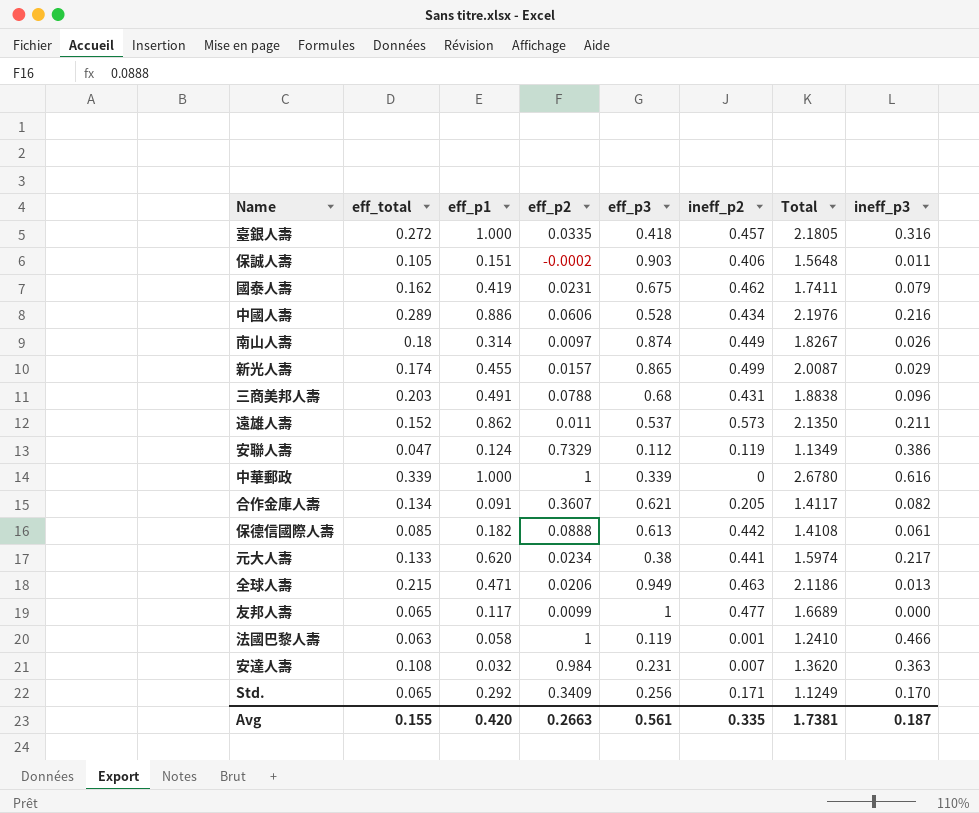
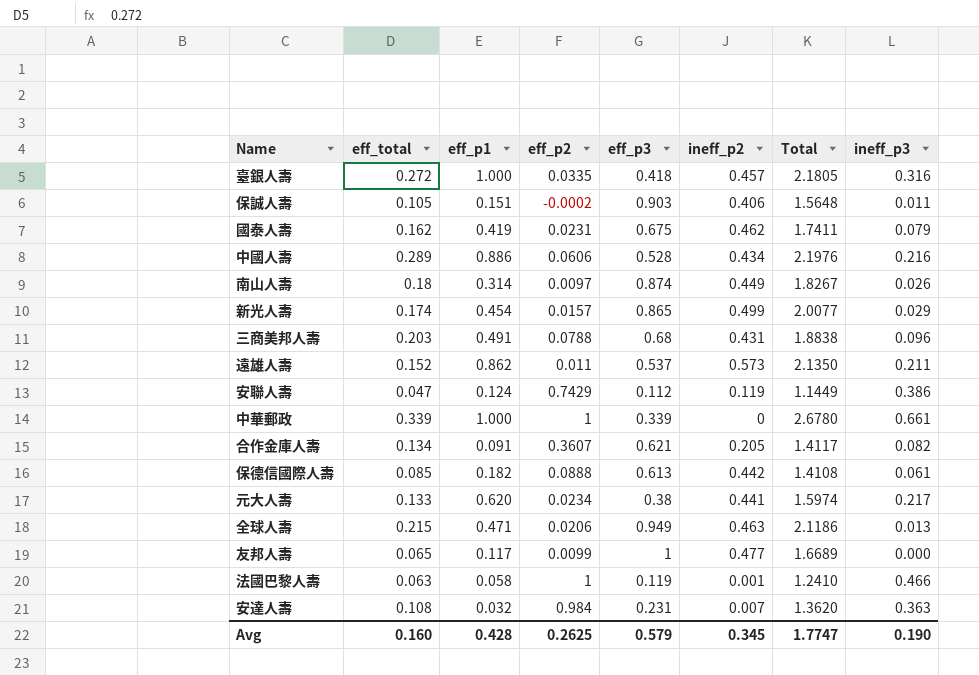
row Std.: 0.065 | 0.292 | 0.3409 | 0.256 | 0.171 | 1.1249 | 0.170 -> none
新光人壽 | eff_p1: 0.455 -> 0.454
新光人壽 | Total: 2.0087 -> 2.0077
安聯人壽 | eff_p2: 0.7329 -> 0.7429
安聯人壽 | Total: 1.1349 -> 1.1449
中華郵政 | ineff_p3: 0.616 -> 0.661
Avg | eff_total: 0.155 -> 0.160
Avg | eff_p1: 0.420 -> 0.428
Avg | eff_p2: 0.2663 -> 0.2625
Avg | eff_p3: 0.561 -> 0.579
Avg | ineff_p2: 0.335 -> 0.345
Avg | Total: 1.7381 -> 1.7747
Avg | ineff_p3: 0.187 -> 0.190

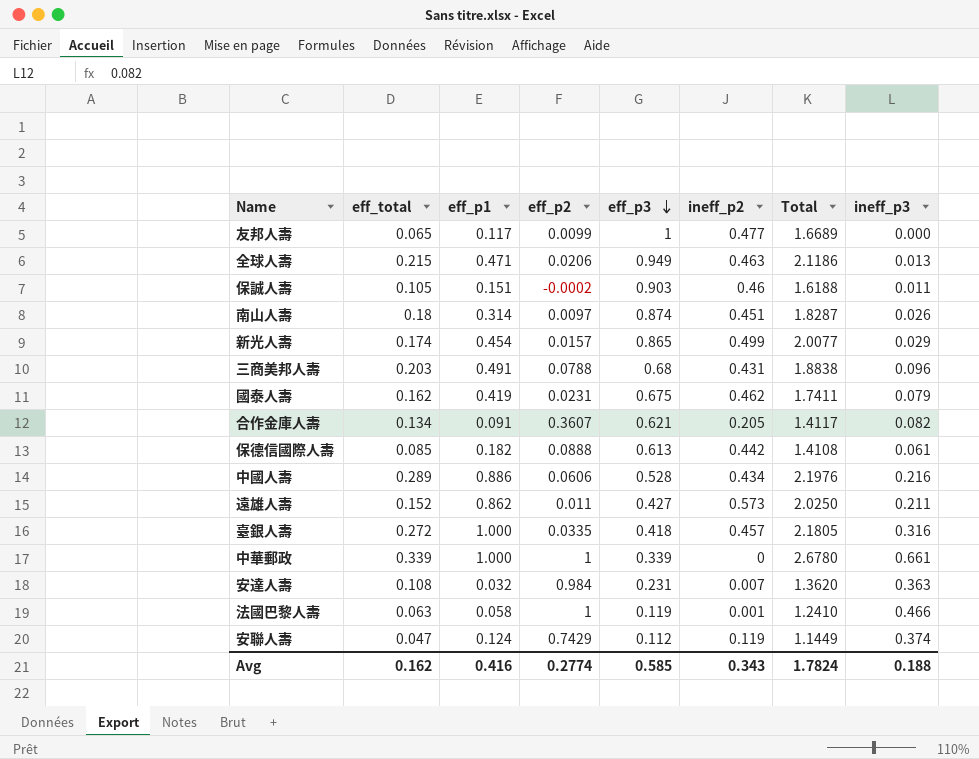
row order: none -> eff_p3 descending
row 元大人壽: 0.133 | 0.620 | 0.0234 | 0.38 | 0.441 | 1.5974 | 0.217 -> none
保誠人壽 | ineff_p2: 0.406 -> 0.46
保誠人壽 | Total: 1.5648 -> 1.6188
南山人壽 | ineff_p2: 0.449 -> 0.451
南山人壽 | Total: 1.8267 -> 1.8287
遠雄人壽 | eff_p3: 0.537 -> 0.427
遠雄人壽 | Total: 2.1350 -> 2.0250
安聯人壽 | ineff_p3: 0.386 -> 0.374
Avg | eff_total: 0.160 -> 0.162
Avg | eff_p1: 0.428 -> 0.416
Avg | eff_p2: 0.2625 -> 0.2774
Avg | eff_p3: 0.579 -> 0.585
Avg | ineff_p2: 0.345 -> 0.343
Avg | Total: 1.7747 -> 1.7824
Avg | ineff_p3: 0.190 -> 0.188

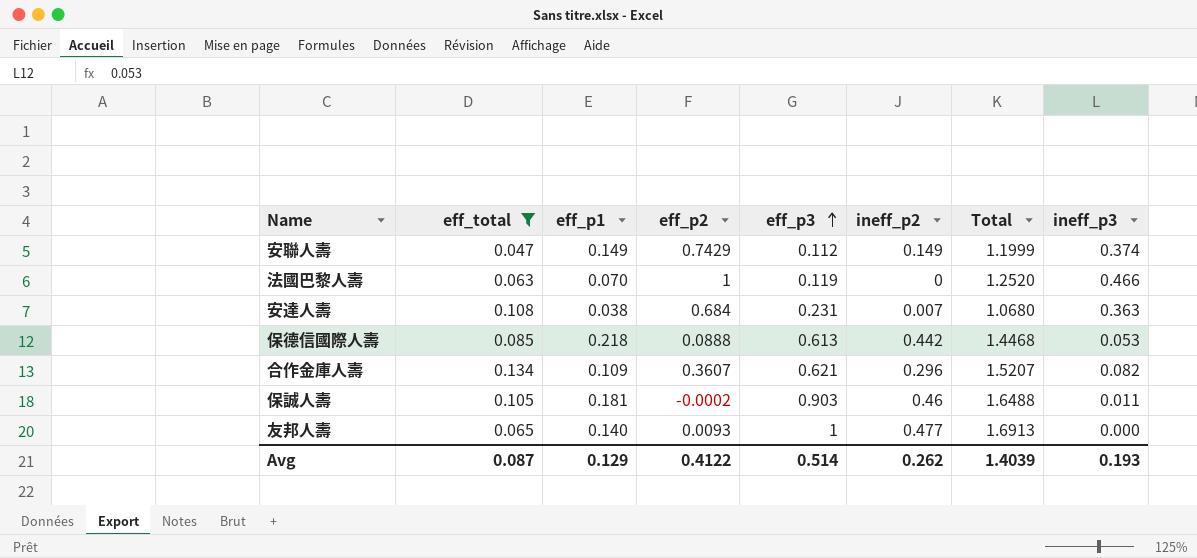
filter: none -> eff_total <= 0.134
row order: eff_p3 descending -> eff_p3 ascending
安聯人壽 | eff_p1: 0.124 -> 0.149
安聯人壽 | ineff_p2: 0.119 -> 0.149
安聯人壽 | Total: 1.1449 -> 1.1999
法國巴黎人壽 | eff_p1: 0.058 -> 0.070
法國巴黎人壽 | ineff_p2: 0.001 -> 0
法國巴黎人壽 | Total: 1.2410 -> 1.2520
安達人壽 | eff_p1: 0.032 -> 0.038
安達人壽 | eff_p2: 0.984 -> 0.684
安達人壽 | Total: 1.3620 -> 1.0680
保德信國際人壽 | eff_p1: 0.182 -> 0.218
保德信國際人壽 | Total: 1.4108 -> 1.4468
保德信國際人壽 | ineff_p3: 0.061 -> 0.053
合作金庫人壽 | eff_p1: 0.091 -> 0.109
合作金庫人壽 | ineff_p2: 0.205 -> 0.296
合作金庫人壽 | Total: 1.4117 -> 1.5207
保誠人壽 | eff_p1: 0.151 -> 0.181
保誠人壽 | Total: 1.6188 -> 1.6488
友邦人壽 | eff_p1: 0.117 -> 0.140
友邦人壽 | eff_p2: 0.0099 -> 0.0093
友邦人壽 | Total: 1.6689 -> 1.6913
Avg | eff_total: 0.162 -> 0.087
Avg | eff_p1: 0.416 -> 0.129
Avg | eff_p2: 0.2774 -> 0.4122
Avg | eff_p3: 0.585 -> 0.514
Avg | ineff_p2: 0.343 -> 0.262
Avg | Total: 1.7824 -> 1.4039
Avg | ineff_p3: 0.188 -> 0.193

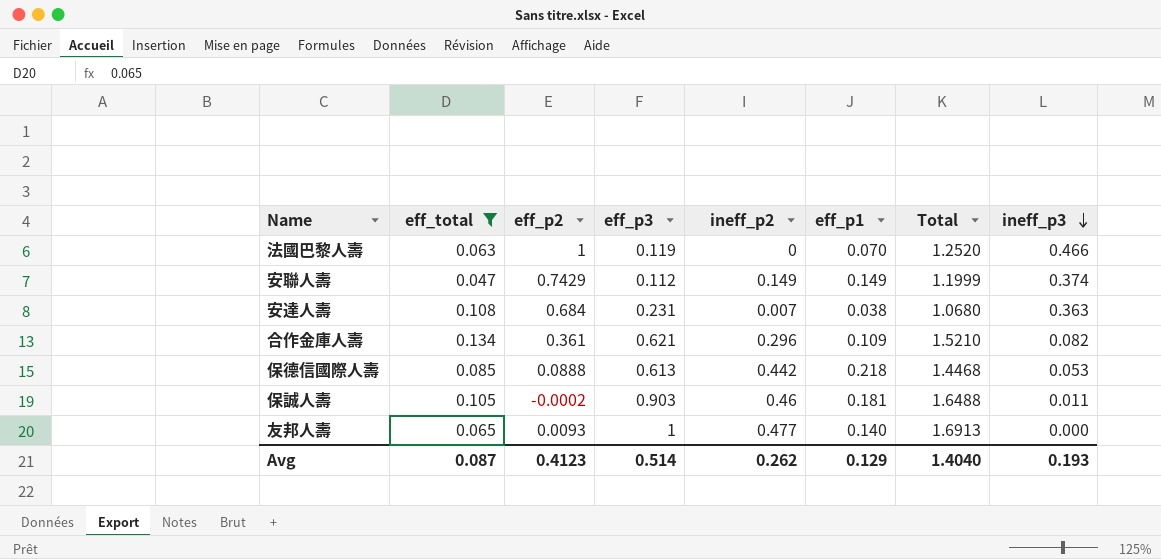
row order: eff_p3 ascending -> ineff_p3 descending
column eff_p1 | position: 3 -> 6
合作金庫人壽 | eff_p2: 0.3607 -> 0.361
合作金庫人壽 | Total: 1.5207 -> 1.5210
Avg | eff_p2: 0.4122 -> 0.4123
Avg | Total: 1.4039 -> 1.4040

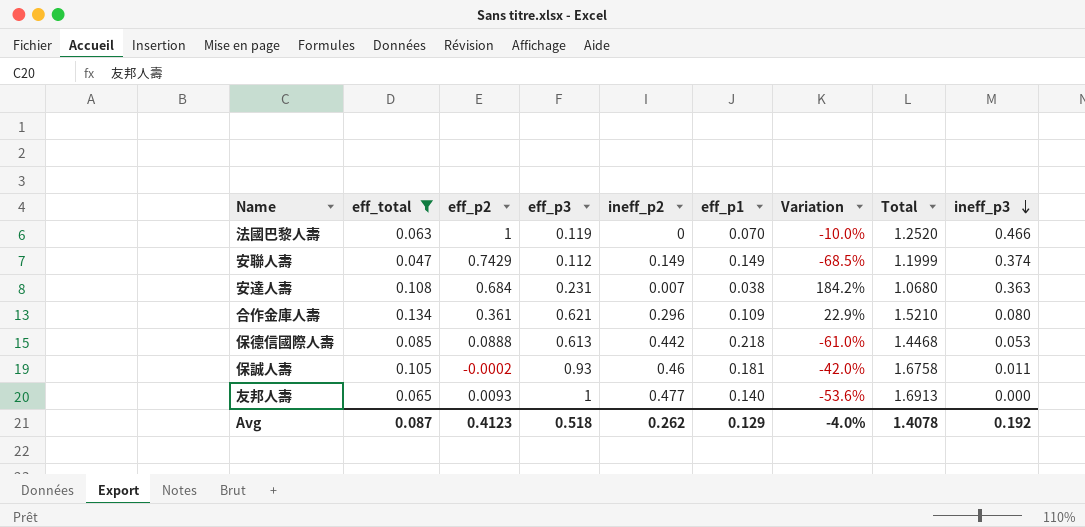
column Variation | formula: none -> ([eff_total] - [eff_p1]) / [eff_p1]
合作金庫人壽 | ineff_p3: 0.082 -> 0.080
保誠人壽 | eff_p3: 0.903 -> 0.93
保誠人壽 | Total: 1.6488 -> 1.6758
Avg | eff_p3: 0.514 -> 0.518
Avg | Total: 1.4040 -> 1.4078
Avg | ineff_p3: 0.193 -> 0.192

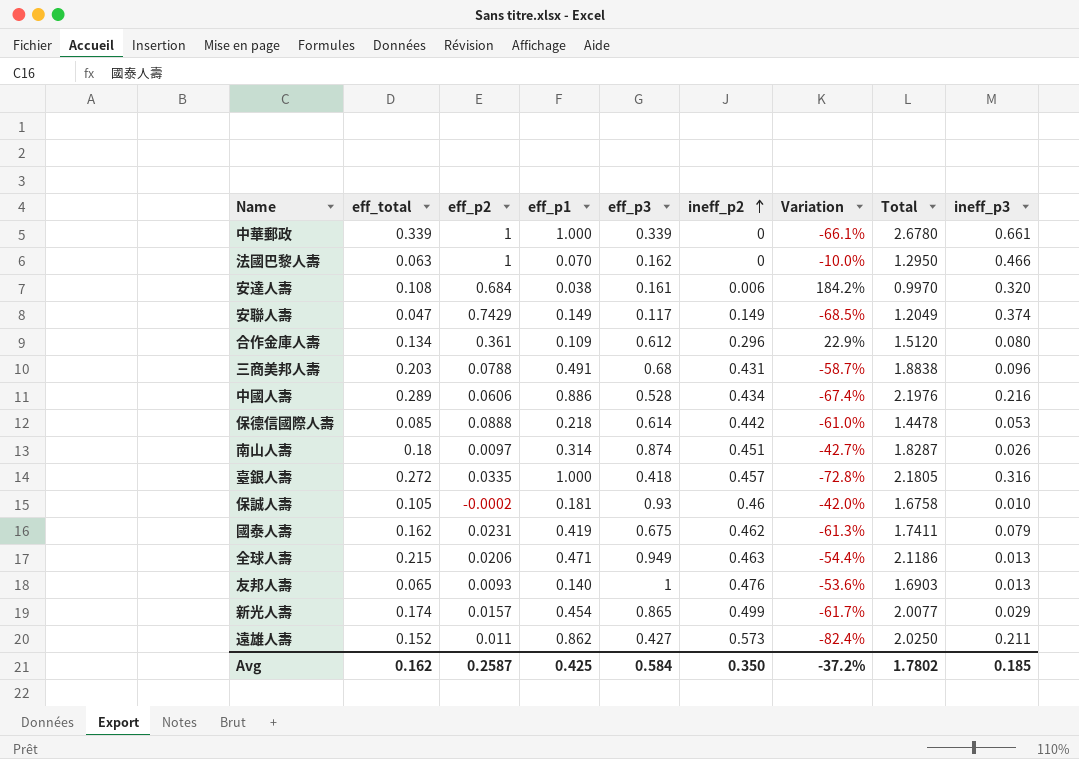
filter: eff_total <= 0.134 -> none
row order: ineff_p3 descending -> ineff_p2 ascending
column eff_p1 | position: 6 -> 4
法國巴黎人壽 | eff_p3: 0.119 -> 0.162
法國巴黎人壽 | Total: 1.2520 -> 1.2950
安達人壽 | eff_p3: 0.231 -> 0.161
安達人壽 | ineff_p2: 0.007 -> 0.006
安達人壽 | Total: 1.0680 -> 0.9970
安達人壽 | ineff_p3: 0.363 -> 0.320
安聯人壽 | eff_p3: 0.112 -> 0.117
安聯人壽 | Total: 1.1999 -> 1.2049
合作金庫人壽 | eff_p3: 0.621 -> 0.612
合作金庫人壽 | Total: 1.5210 -> 1.5120
保德信國際人壽 | eff_p3: 0.613 -> 0.614
保德信國際人壽 | Total: 1.4468 -> 1.4478
保誠人壽 | ineff_p3: 0.011 -> 0.010
友邦人壽 | ineff_p2: 0.477 -> 0.476
友邦人壽 | Total: 1.6913 -> 1.6903
友邦人壽 | ineff_p3: 0.000 -> 0.013
Avg | eff_total: 0.087 -> 0.162
Avg | eff_p2: 0.4123 -> 0.2587
Avg | eff_p1: 0.129 -> 0.425
Avg | eff_p3: 0.518 -> 0.584
Avg | ineff_p2: 0.262 -> 0.350
Avg | Variation: -4.0% -> -37.2%
Avg | Total: 1.4078 -> 1.7802
Avg | ineff_p3: 0.192 -> 0.185

